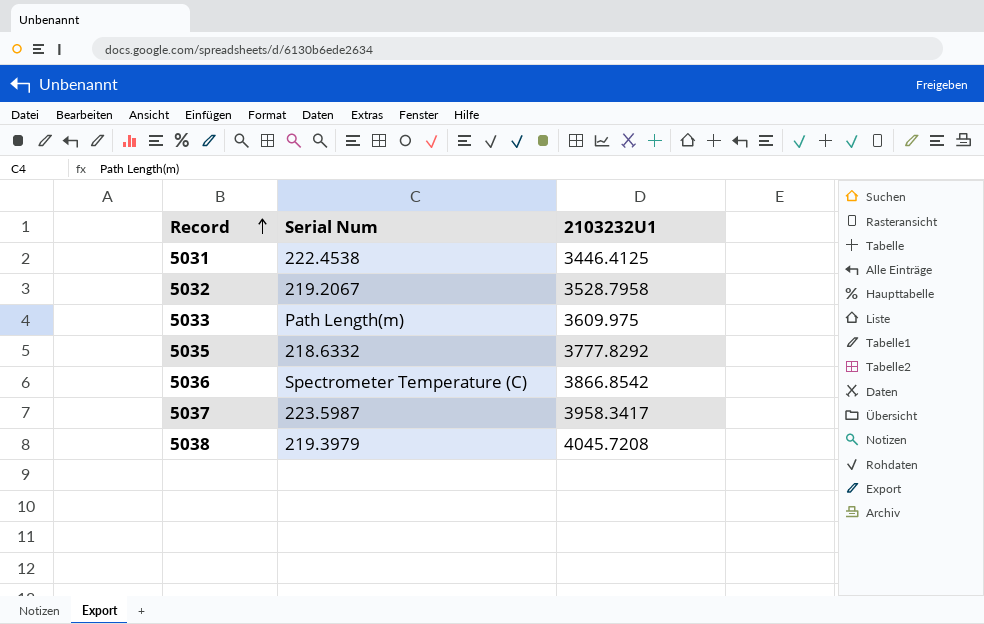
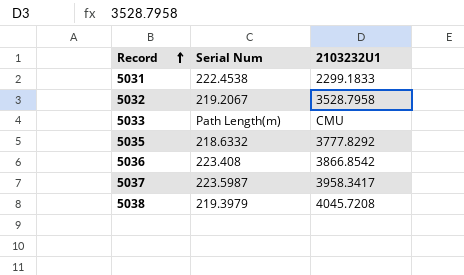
5031 | 2103232U1: 3446.4125 -> 2299.1833
5033 | 2103232U1: 3609.975 -> CMU
5036 | Serial Num: Spectrometer Temperature (C) -> 223.408

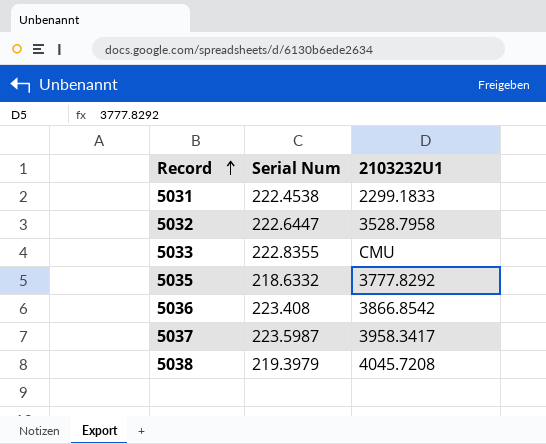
5032 | Serial Num: 219.2067 -> 222.6447
5033 | Serial Num: Path Length(m) -> 222.8355

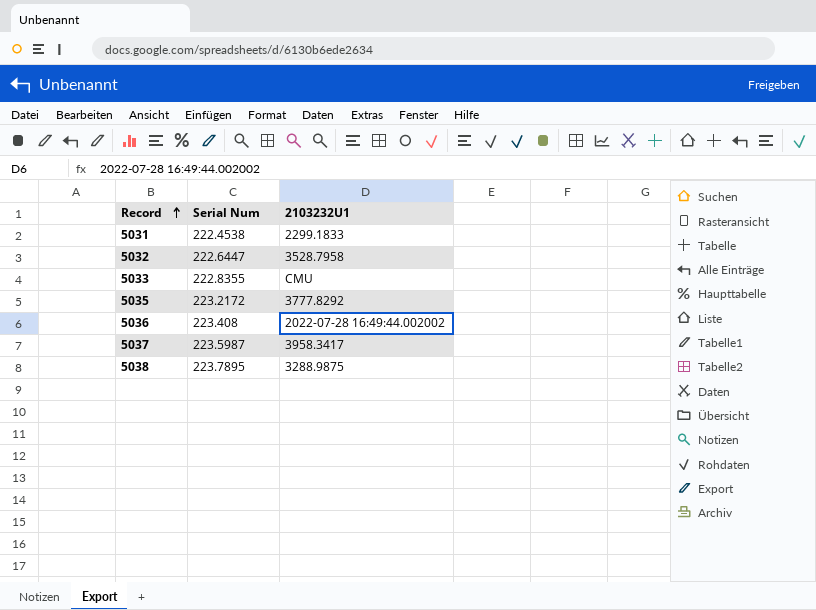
5035 | Serial Num: 218.6332 -> 223.2172
5036 | 2103232U1: 3866.8542 -> 2022-07-28 16:49:44.002002
5038 | Serial Num: 219.3979 -> 223.7895
5038 | 2103232U1: 4045.7208 -> 3288.9875

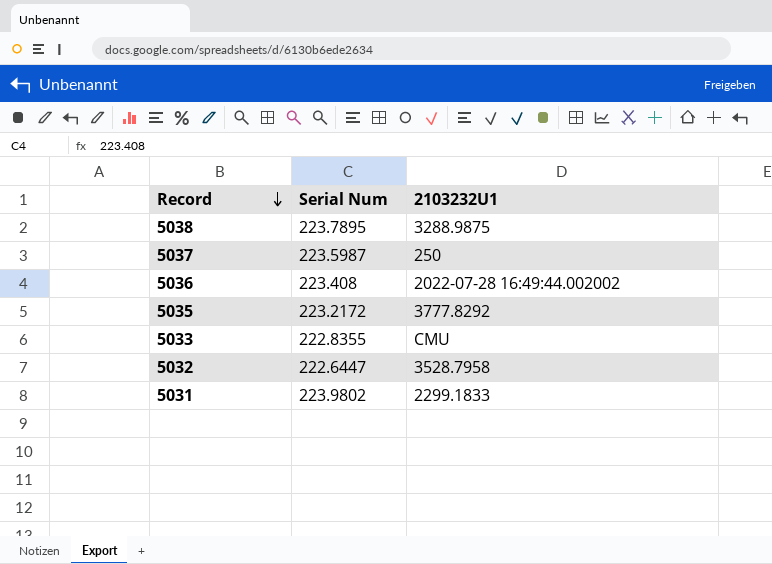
row order: Record ascending -> Record descending
5037 | 2103232U1: 3958.3417 -> 250
5031 | Serial Num: 222.4538 -> 223.9802

